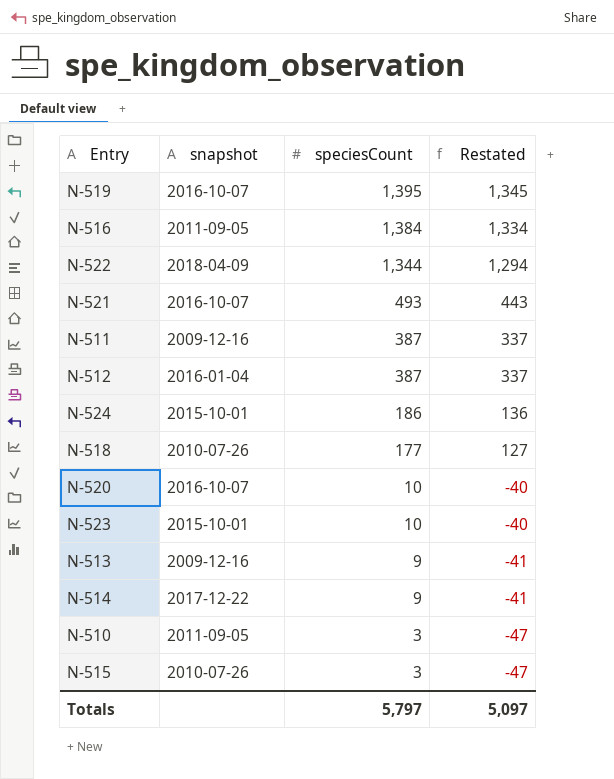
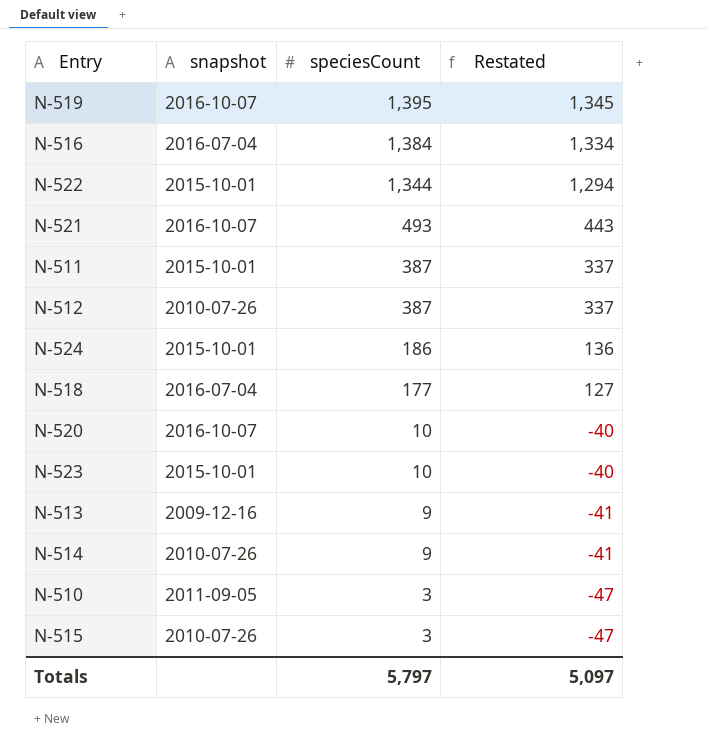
N-516 | snapshot: 2011-09-05 -> 2016-07-04
N-522 | snapshot: 2018-04-09 -> 2015-10-01
N-511 | snapshot: 2009-12-16 -> 2015-10-01
N-512 | snapshot: 2016-01-04 -> 2010-07-26
N-518 | snapshot: 2010-07-26 -> 2016-07-04
N-514 | snapshot: 2017-12-22 -> 2010-07-26

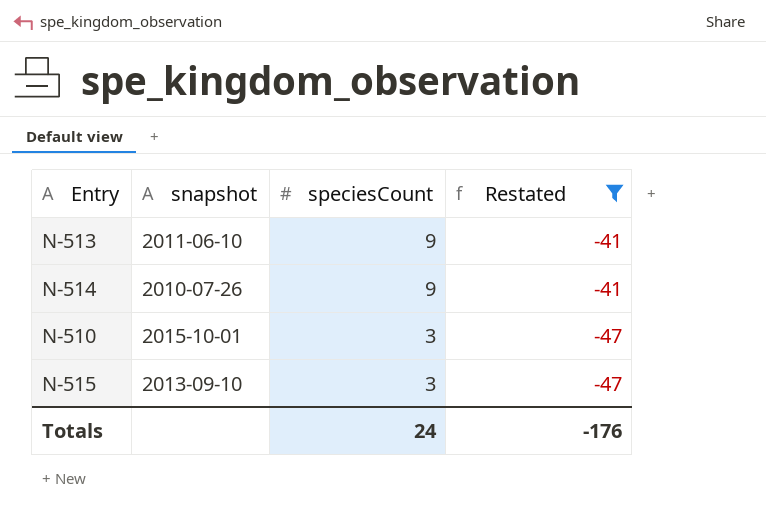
filter: none -> Restated <= -41
N-513 | snapshot: 2009-12-16 -> 2011-06-10
N-510 | snapshot: 2011-09-05 -> 2015-10-01
N-515 | snapshot: 2010-07-26 -> 2013-09-10
Totals | speciesCount: 5,797 -> 24
Totals | Restated: 5,097 -> -176

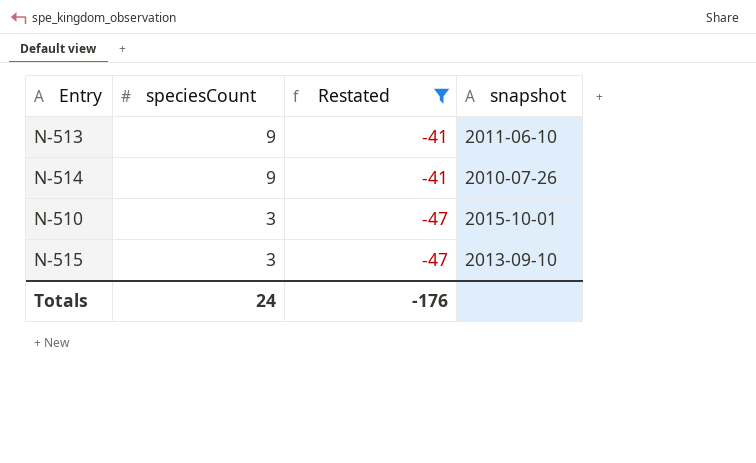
column snapshot | position: 2 -> 4

